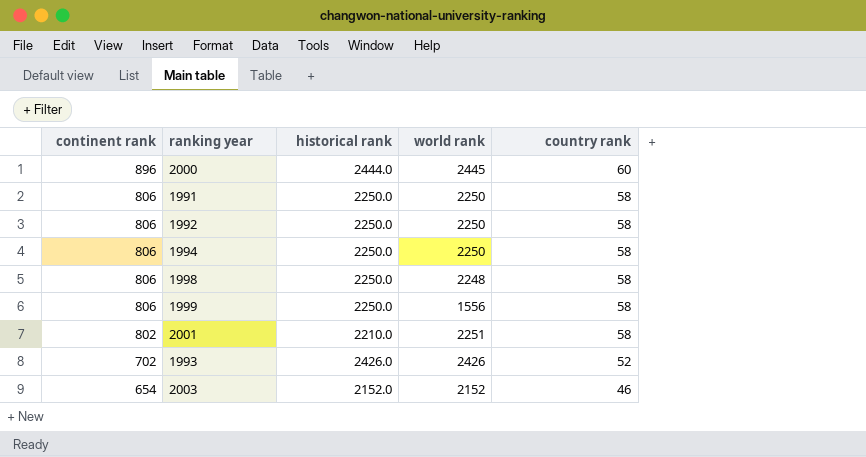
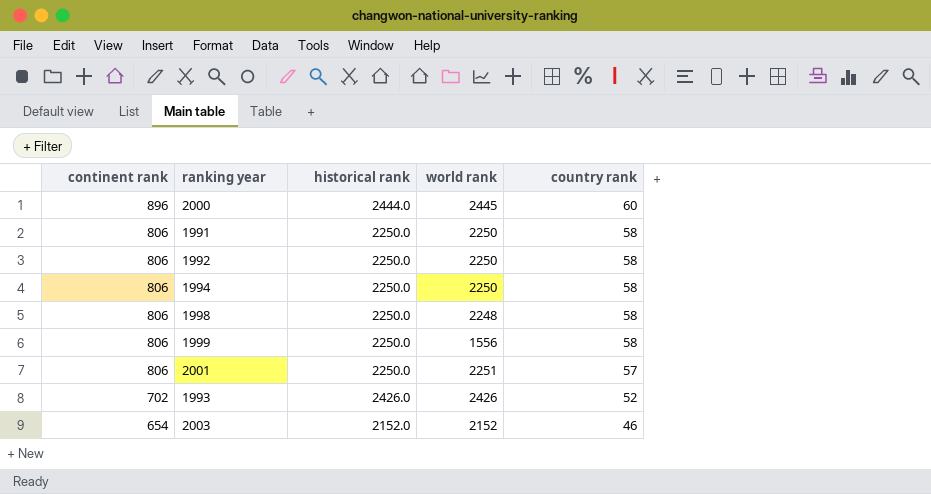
2001 | continent rank: 802 -> 806
2001 | historical rank: 2210.0 -> 2250.0
2001 | country rank: 58 -> 57

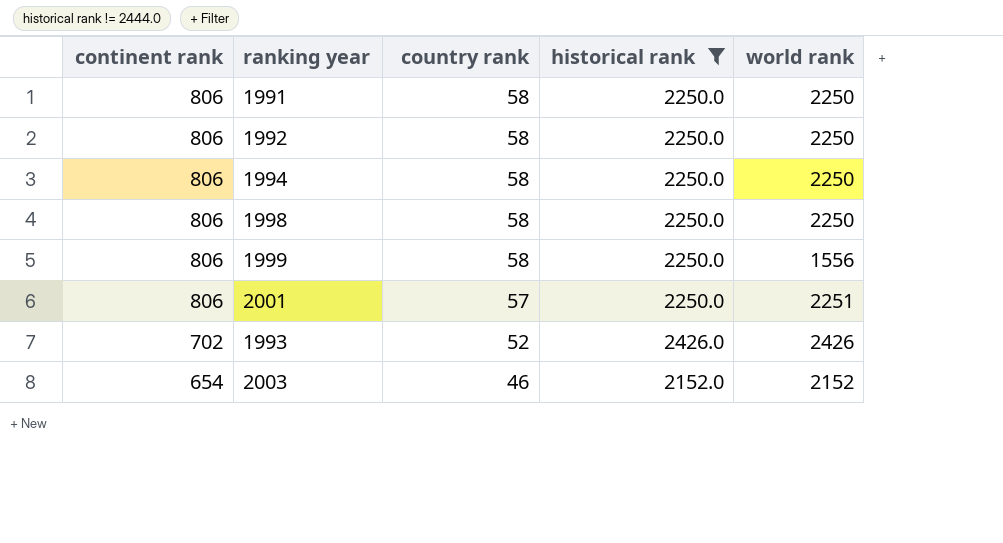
filter: none -> historical rank != 2444.0
column country rank | position: 5 -> 3
1998 | world rank: 2248 -> 2250

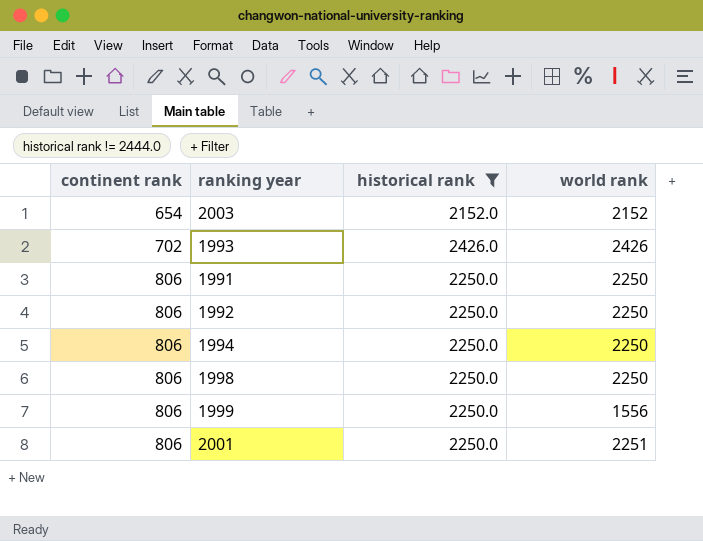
row order: continent rank descending -> continent rank ascending
column country rank | position: 3 -> none

